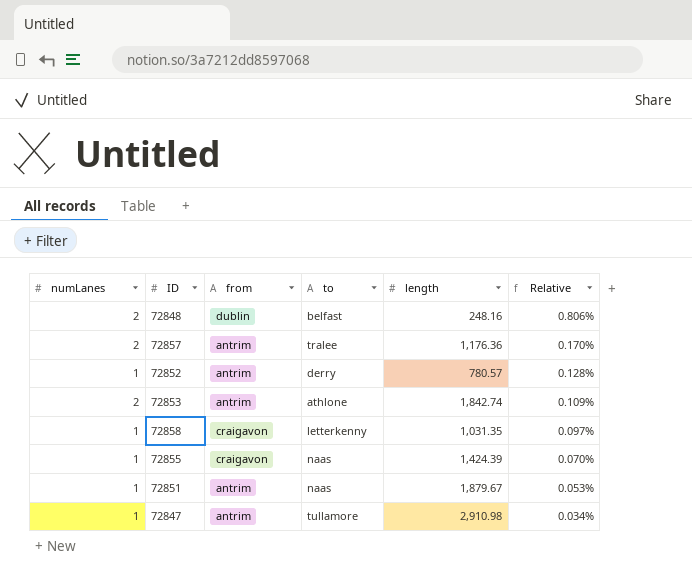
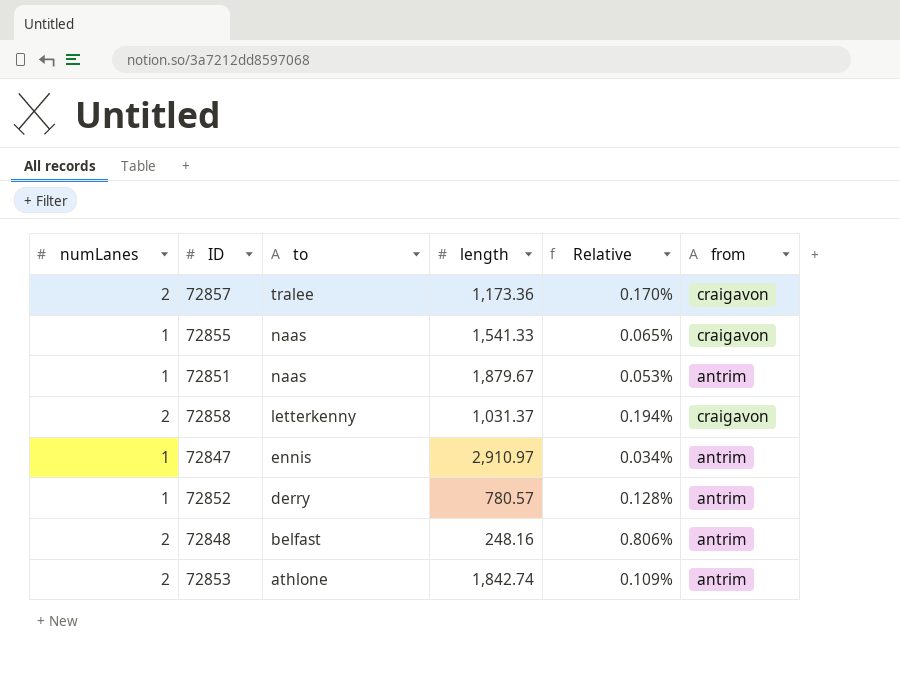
row order: Relative descending -> to descending
column from | position: 3 -> 6
72857 | length: 1,176.36 -> 1,173.36
72857 | from: antrim -> craigavon
72855 | length: 1,424.39 -> 1,541.33
72855 | Relative: 0.070% -> 0.065%
72858 | numLanes: 1 -> 2
72858 | length: 1,031.35 -> 1,031.37
72858 | Relative: 0.097% -> 0.194%
72847 | to: tullamore -> ennis
72847 | length: 2,910.98 -> 2,910.97
72848 | from: dublin -> antrim

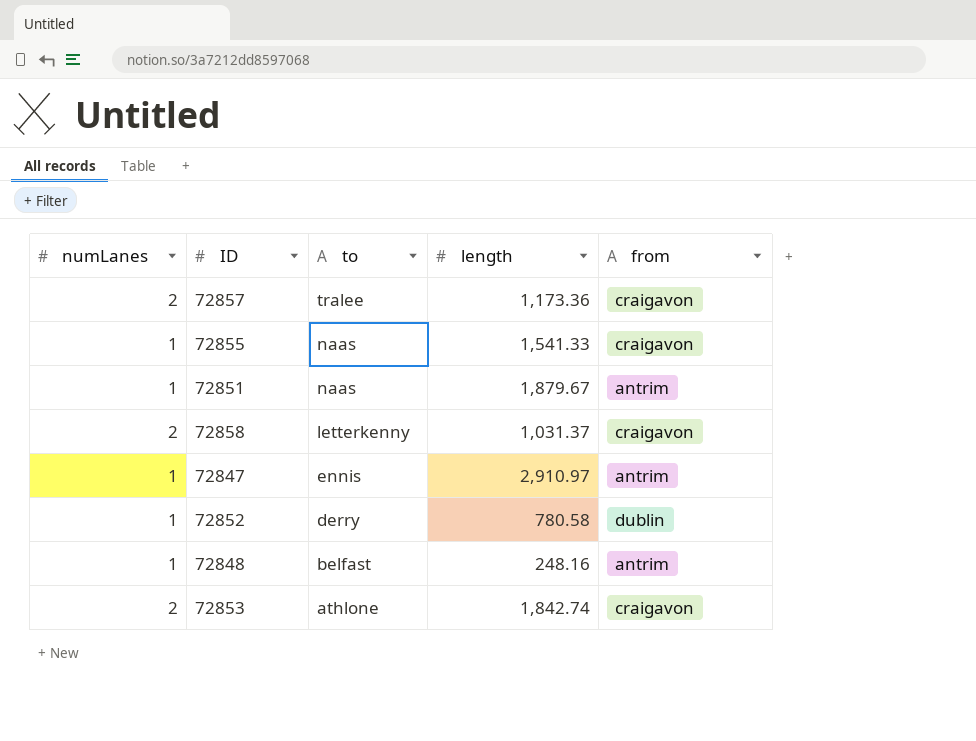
column Relative | formula: [numLanes] / [length] -> none
72852 | length: 780.57 -> 780.58
72852 | from: antrim -> dublin
72848 | numLanes: 2 -> 1
72853 | from: antrim -> craigavon

